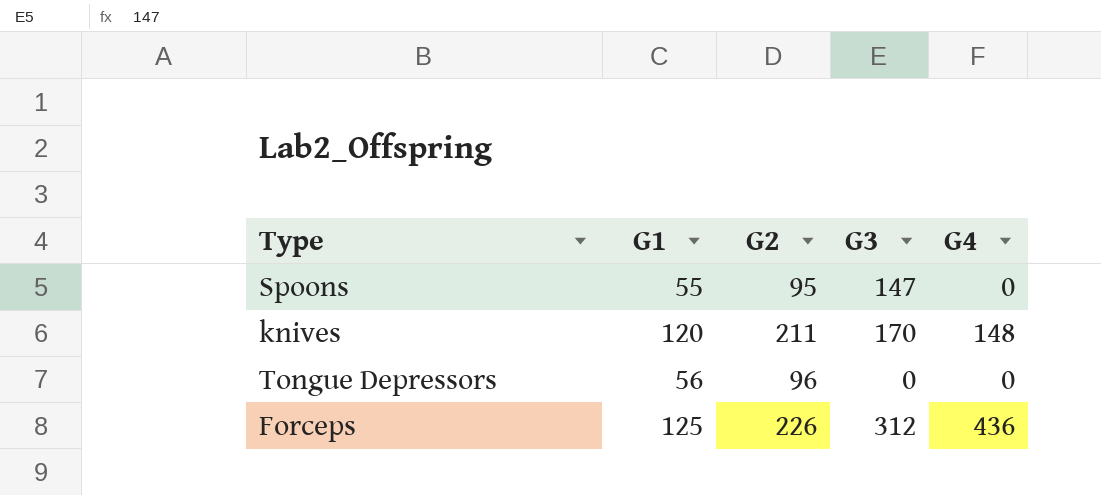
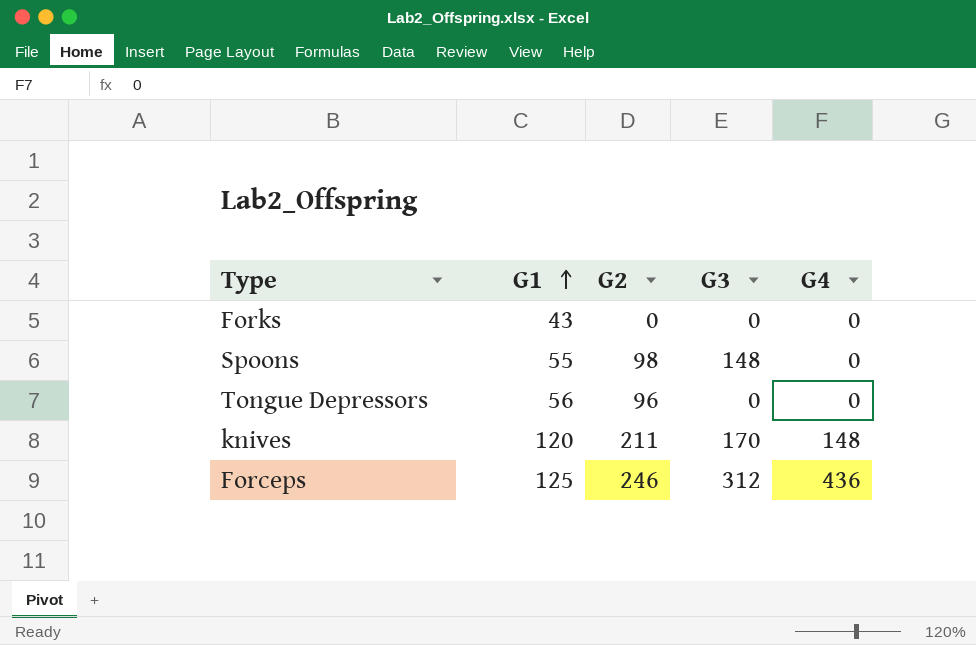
row order: none -> G1 ascending
row Forks: none -> 43 | 0 | 0 | 0
Spoons | G2: 95 -> 98
Spoons | G3: 147 -> 148
Forceps | G2: 226 -> 246

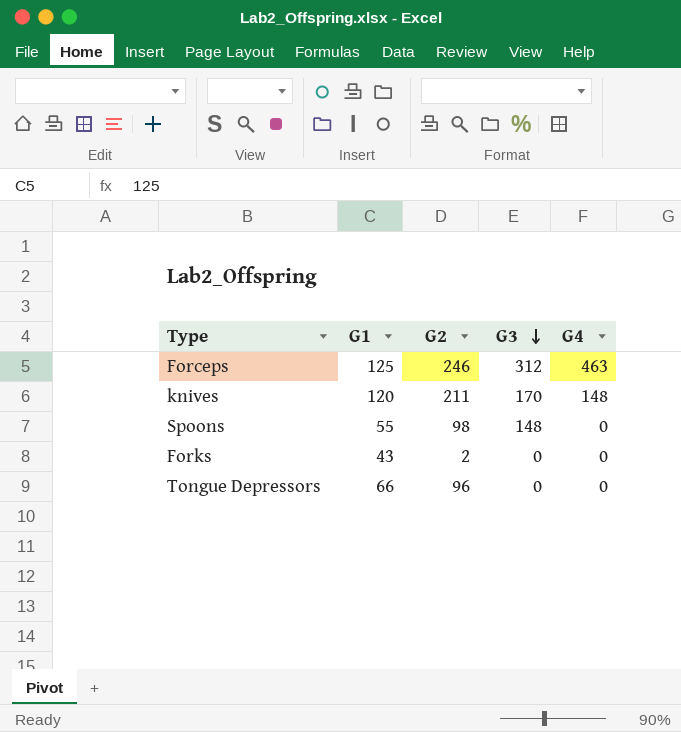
row order: G1 ascending -> G3 descending
Forceps | G4: 436 -> 463
Forks | G2: 0 -> 2
Tongue Depressors | G1: 56 -> 66

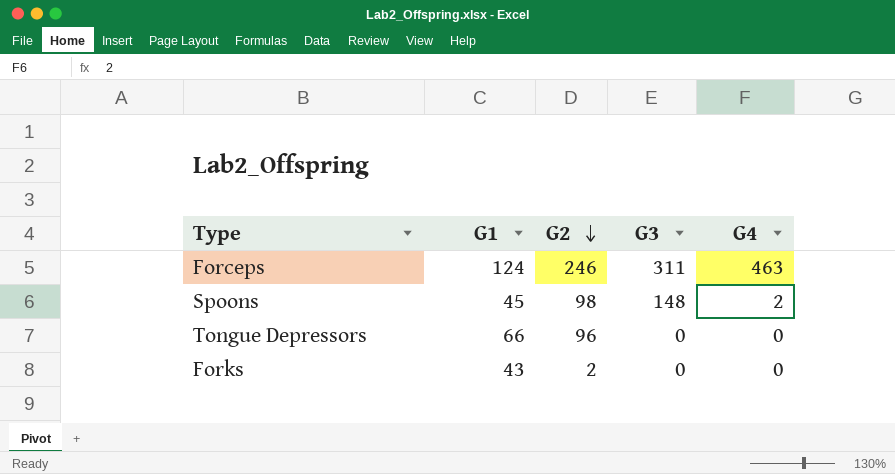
row order: G3 descending -> G2 descending
row knives: 120 | 211 | 170 | 148 -> none
Forceps | G1: 125 -> 124
Forceps | G3: 312 -> 311
Spoons | G1: 55 -> 45
Spoons | G4: 0 -> 2

